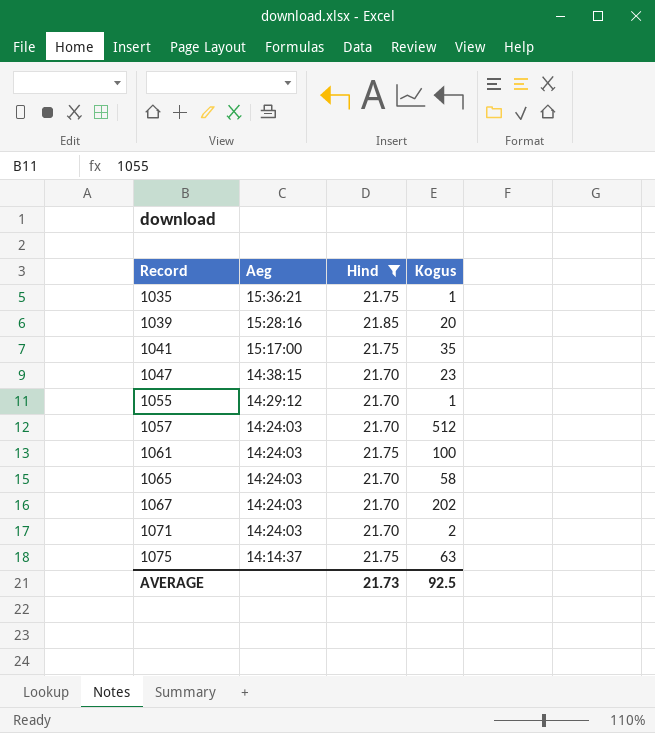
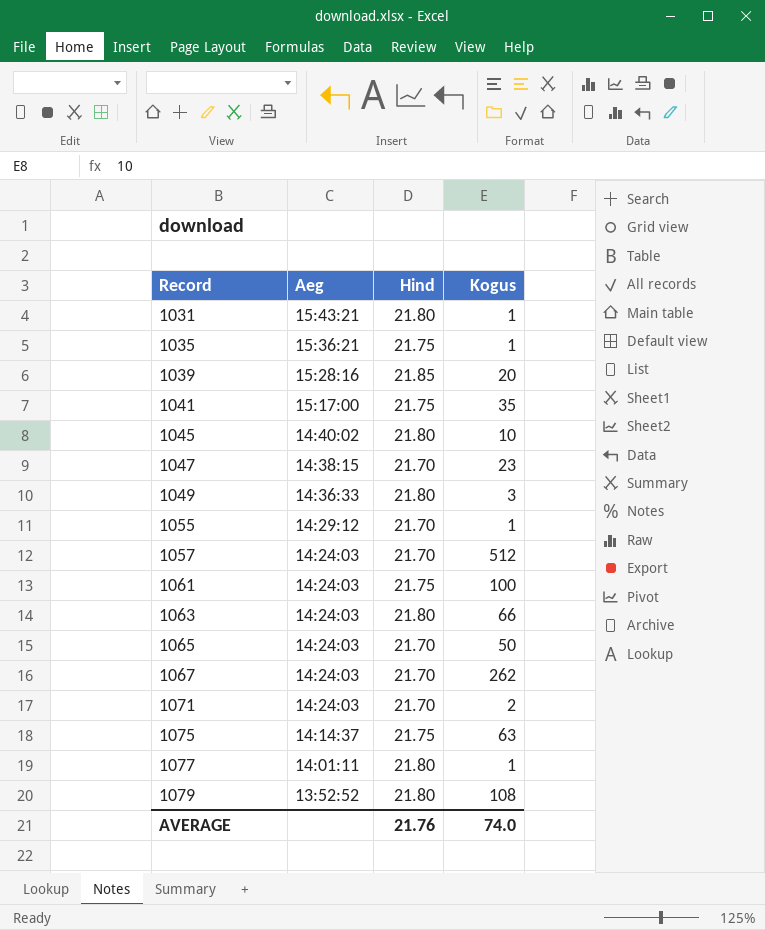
filter: Hind != 21.80 -> none
1065 | Kogus: 58 -> 50
1067 | Kogus: 202 -> 262
AVERAGE | Hind: 21.73 -> 21.76
AVERAGE | Kogus: 92.5 -> 74.0

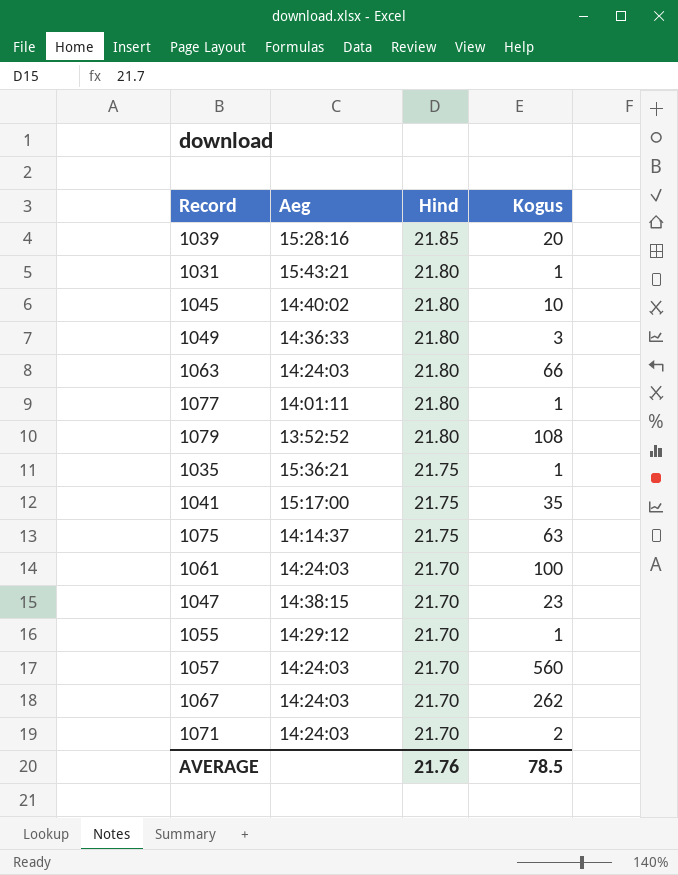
row order: Record ascending -> Hind descending
row 1065: 14:24:03 | 21.70 | 50 -> none
1061 | Hind: 21.75 -> 21.70
1057 | Kogus: 512 -> 560
AVERAGE | Kogus: 74.0 -> 78.5

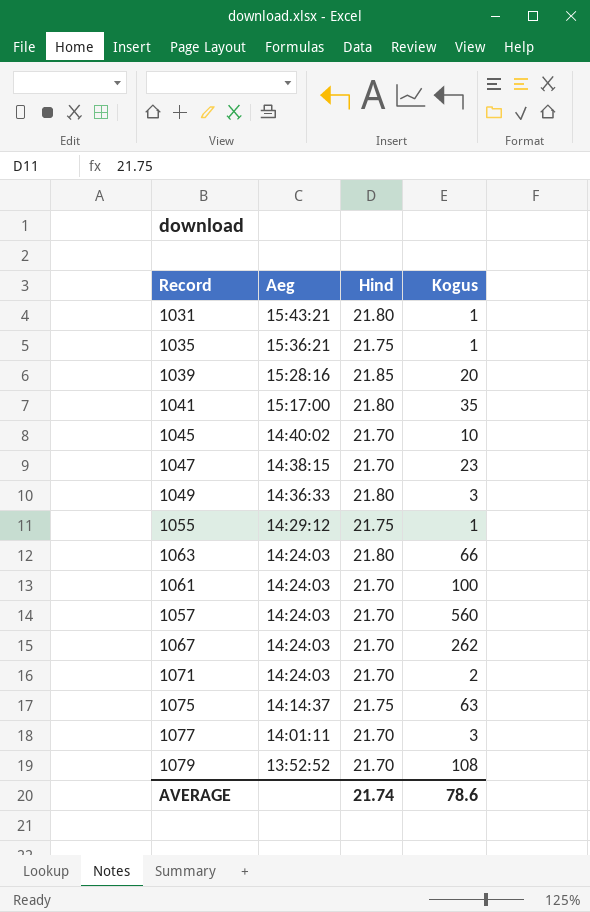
row order: Hind descending -> Aeg descending
1041 | Hind: 21.75 -> 21.80
1045 | Hind: 21.80 -> 21.70
1055 | Hind: 21.70 -> 21.75
1077 | Hind: 21.80 -> 21.70
1077 | Kogus: 1 -> 3
1079 | Hind: 21.80 -> 21.70
AVERAGE | Hind: 21.76 -> 21.74
AVERAGE | Kogus: 78.5 -> 78.6

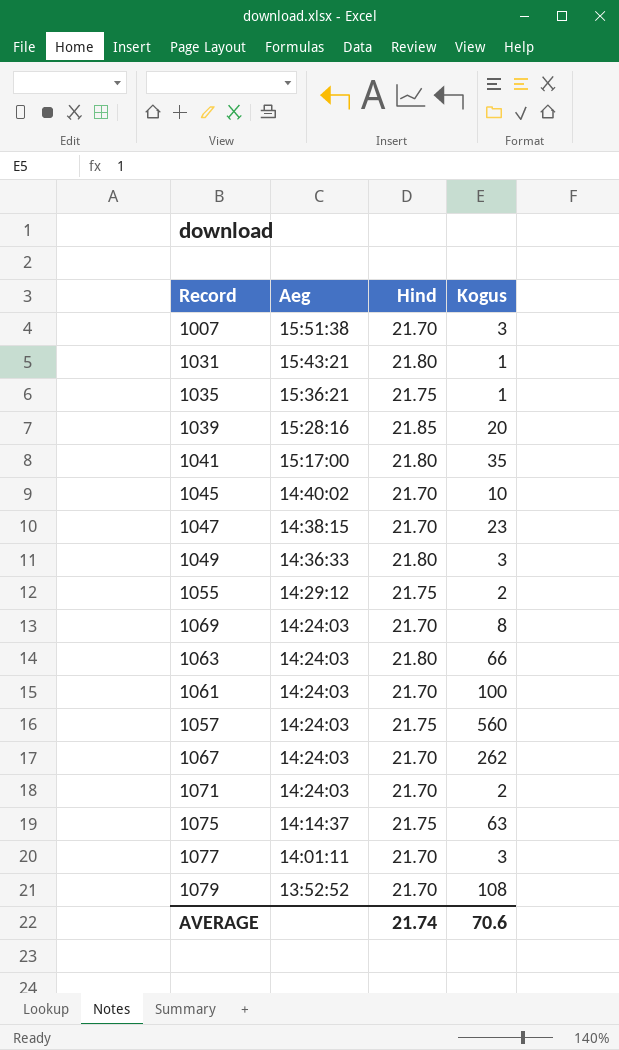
row 1007: none -> 15:51:38 | 21.70 | 3
1055 | Kogus: 1 -> 2
row 1069: none -> 14:24:03 | 21.70 | 8
1057 | Hind: 21.70 -> 21.75
AVERAGE | Kogus: 78.6 -> 70.6

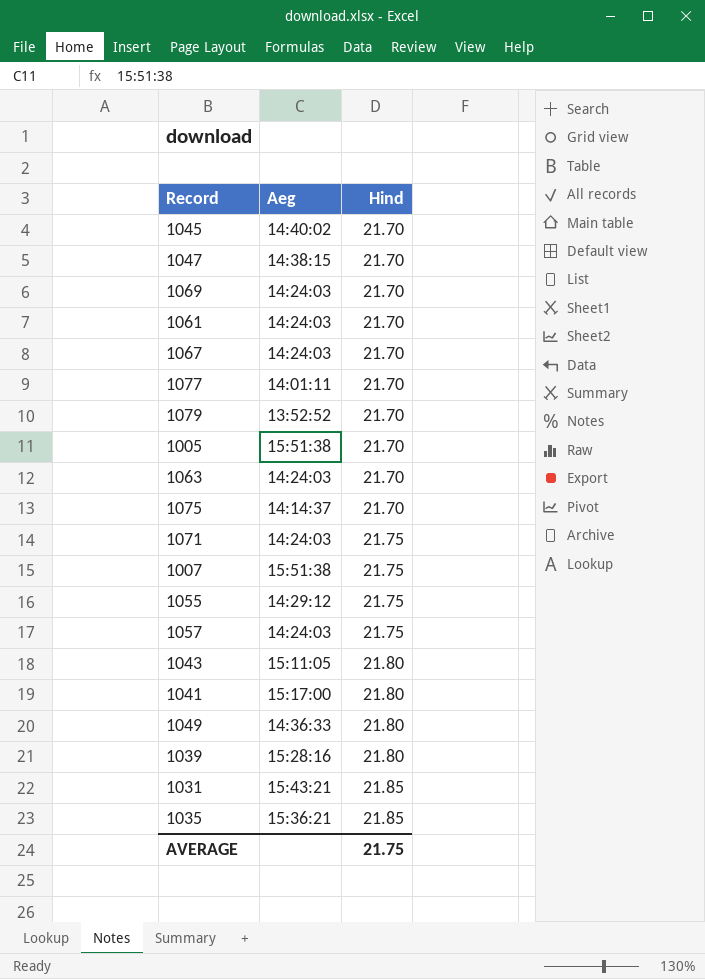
row order: Aeg descending -> Hind ascending
column Kogus | position: 4 -> none
row 1005: none -> 15:51:38 | 21.70
1063 | Hind: 21.80 -> 21.70
1075 | Hind: 21.75 -> 21.70
1071 | Hind: 21.70 -> 21.75
1007 | Hind: 21.70 -> 21.75
row 1043: none -> 15:11:05 | 21.80
1039 | Hind: 21.85 -> 21.80
1031 | Hind: 21.80 -> 21.85
1035 | Hind: 21.75 -> 21.85
AVERAGE | Hind: 21.74 -> 21.75

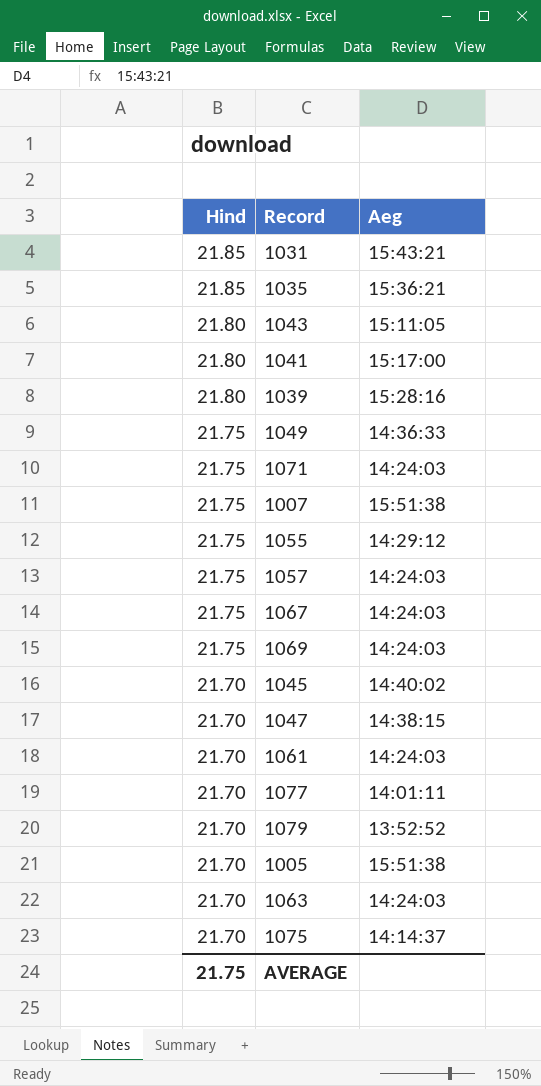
row order: Hind ascending -> Hind descending
column Hind | position: 3 -> 1
1049 | Hind: 21.80 -> 21.75
1067 | Hind: 21.70 -> 21.75
1069 | Hind: 21.70 -> 21.75

